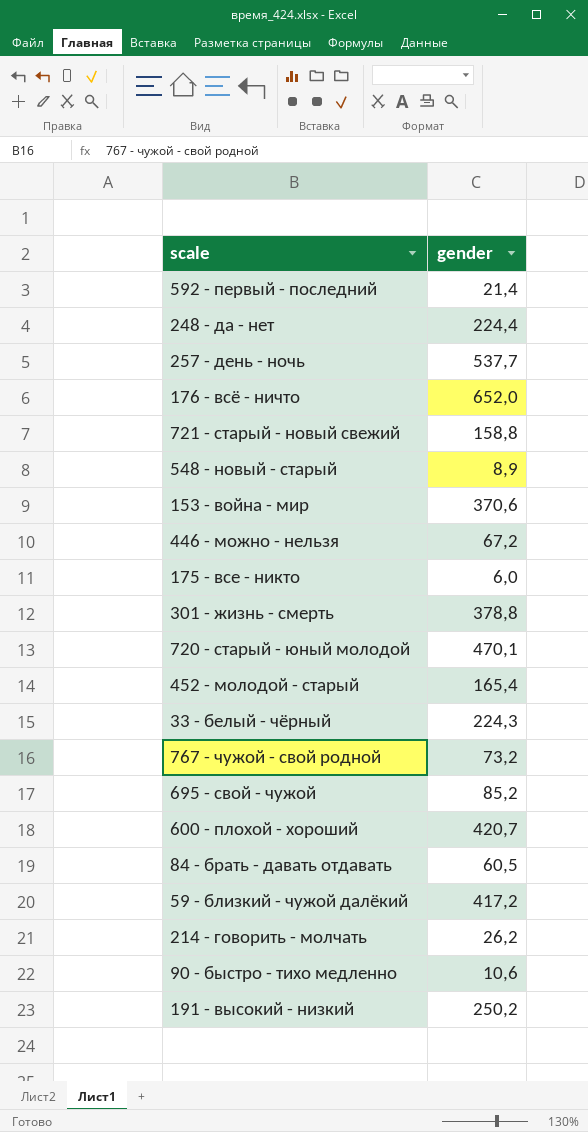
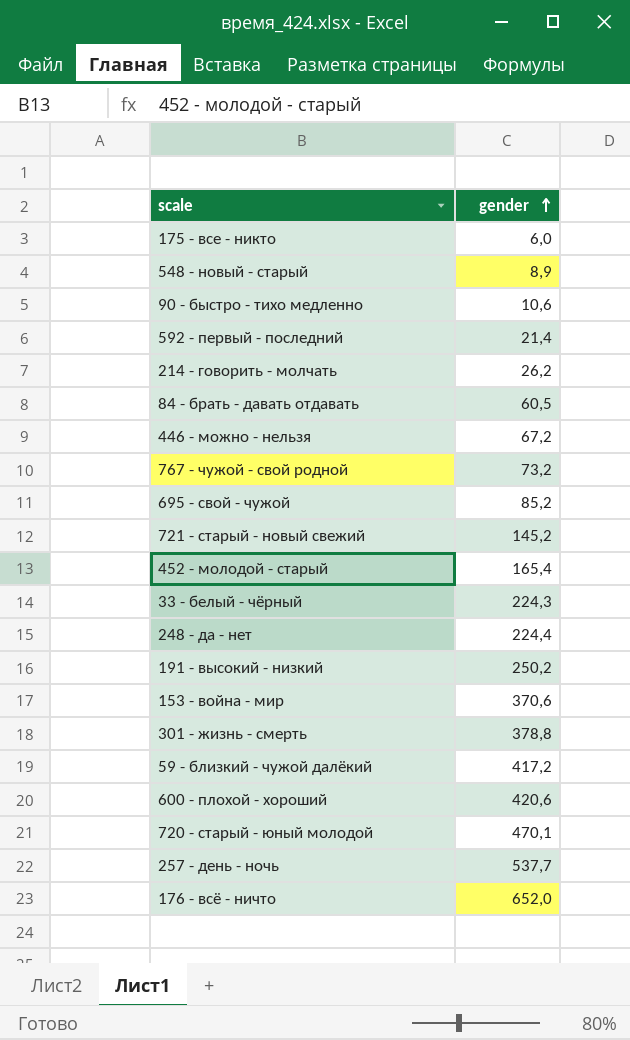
row order: none -> gender ascending
721 - старый - новый свежий | gender: 158,8 -> 145,2
600 - плохой - хороший | gender: 420,7 -> 420,6

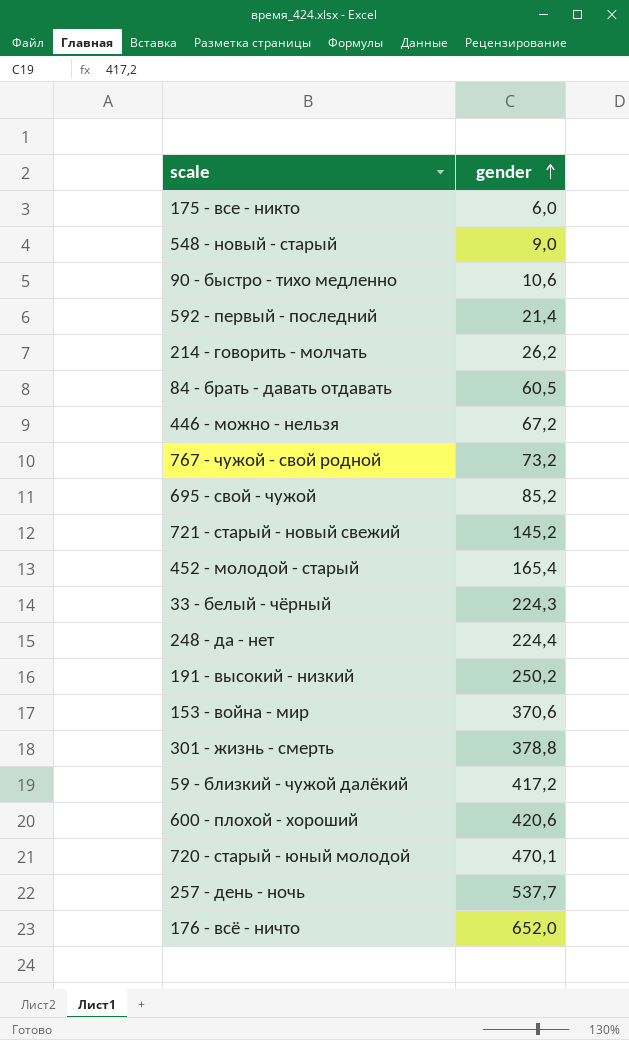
548 - новый - старый | gender: 8,9 -> 9,0

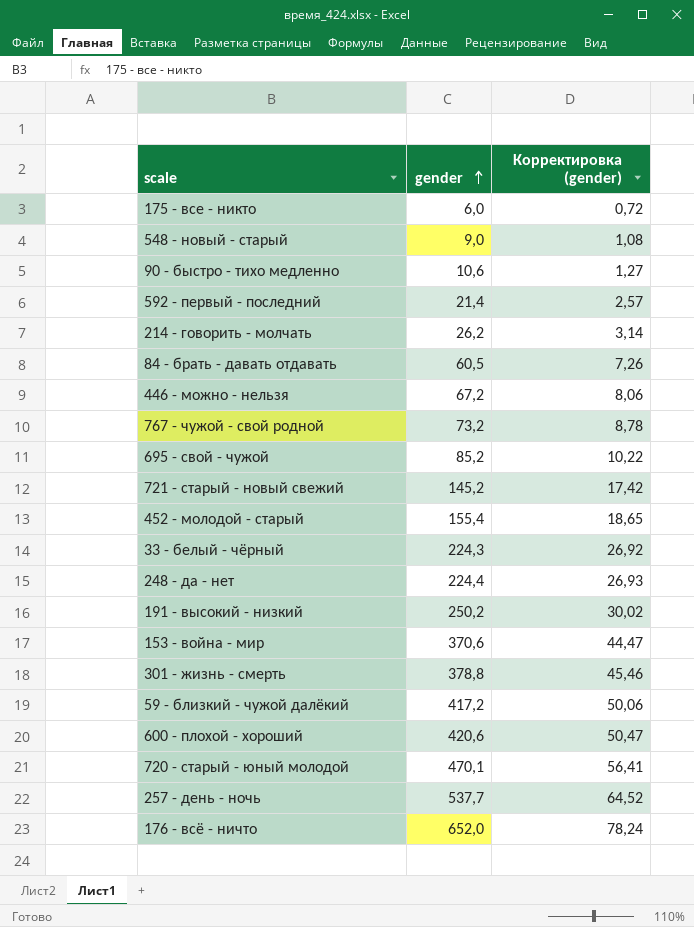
column Корректировка (gender) | formula: none -> [gender] * 0,12
452 - молодой - старый | gender: 165,4 -> 155,4

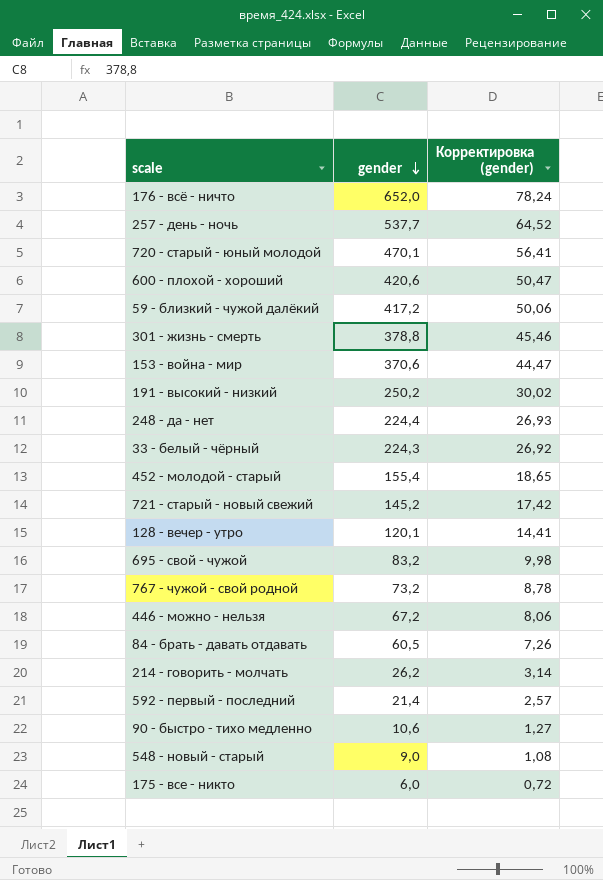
row order: gender ascending -> gender descending
row 128 - вечер - утро: none -> 120,1 | 14,41
695 - свой - чужой | gender: 85,2 -> 83,2
695 - свой - чужой | Корректировка (gender): 10,22 -> 9,98

